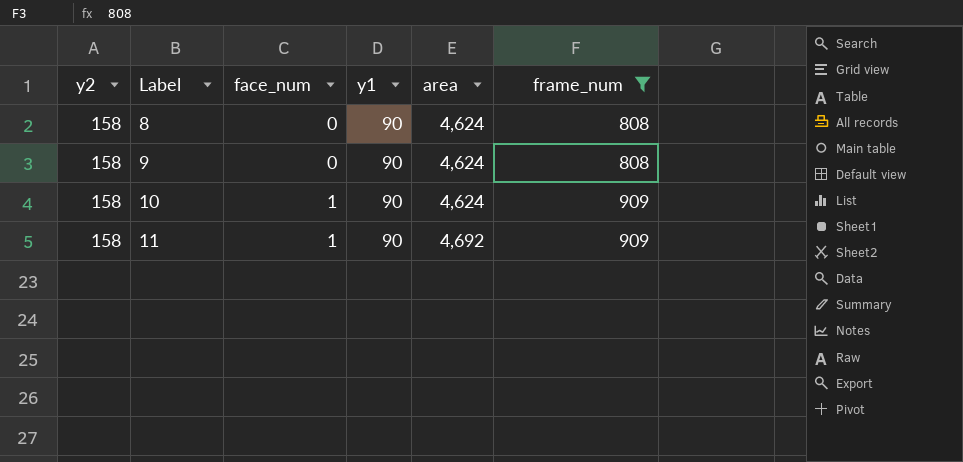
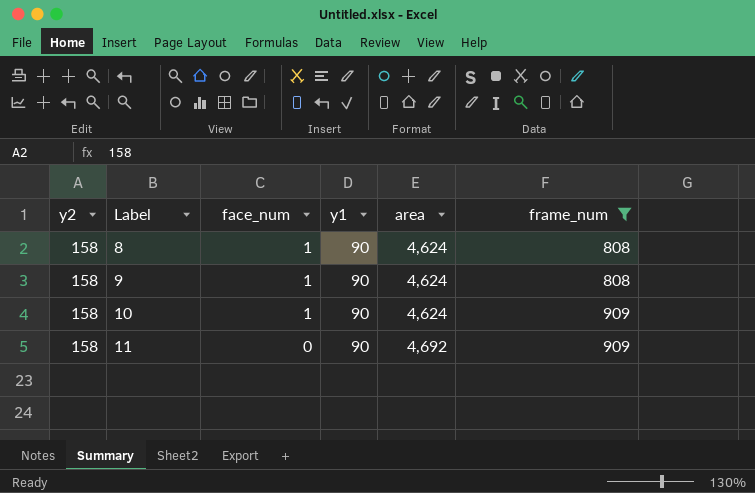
8 | face_num: 0 -> 1
9 | face_num: 0 -> 1
11 | face_num: 1 -> 0

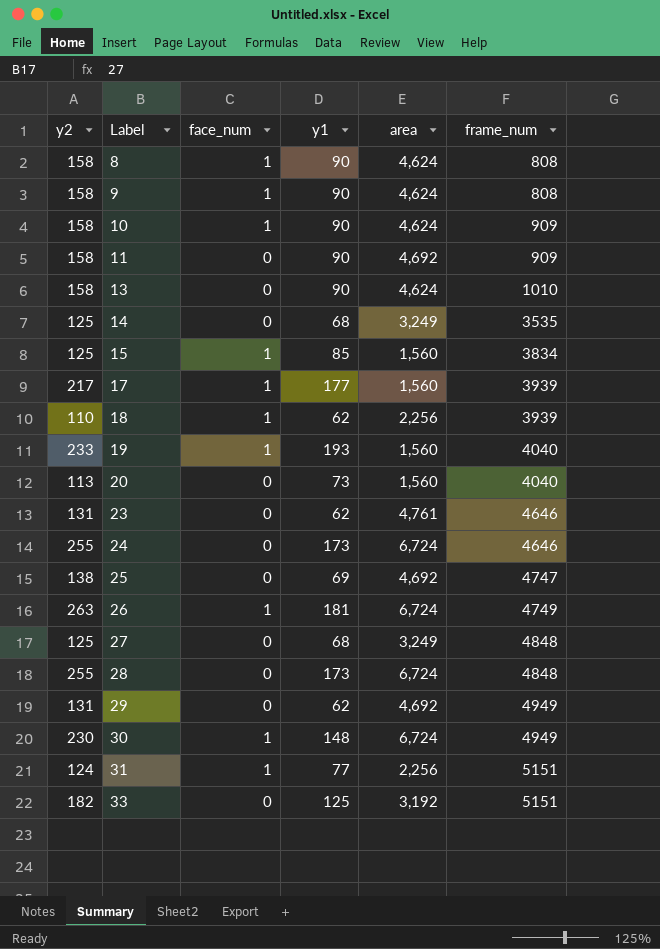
filter: frame_num <= 909 -> none

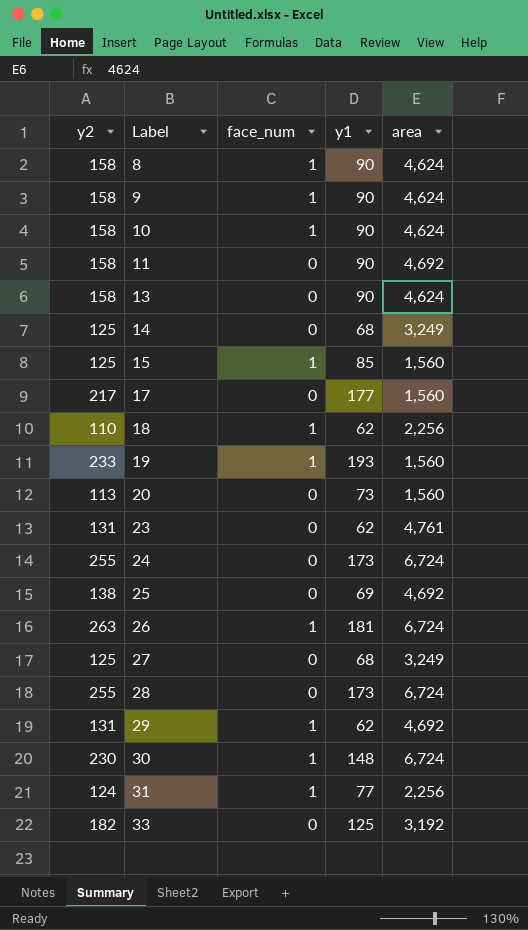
column frame_num | position: 6 -> none
17 | face_num: 1 -> 0
29 | face_num: 0 -> 1

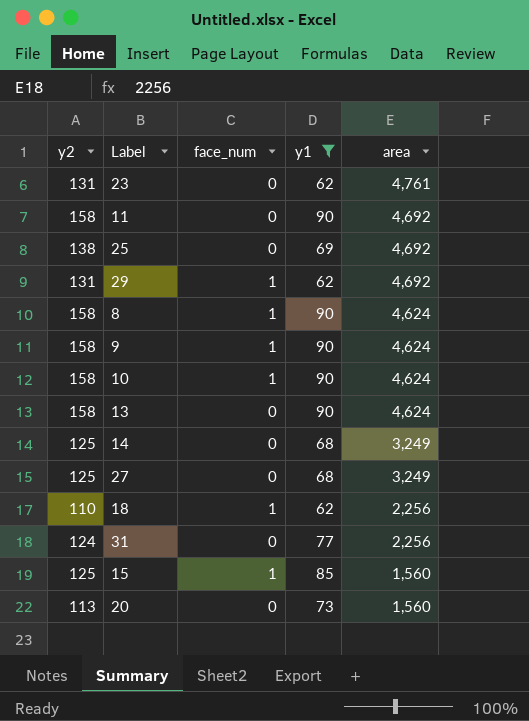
filter: none -> y1 <= 90
row order: Label ascending -> area descending
31 | face_num: 1 -> 0

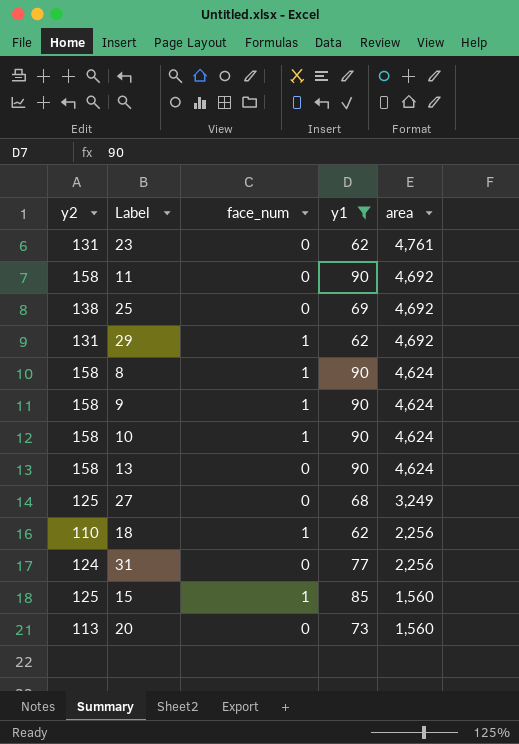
row 14: 125 | 0 | 68 | 3,249 -> none

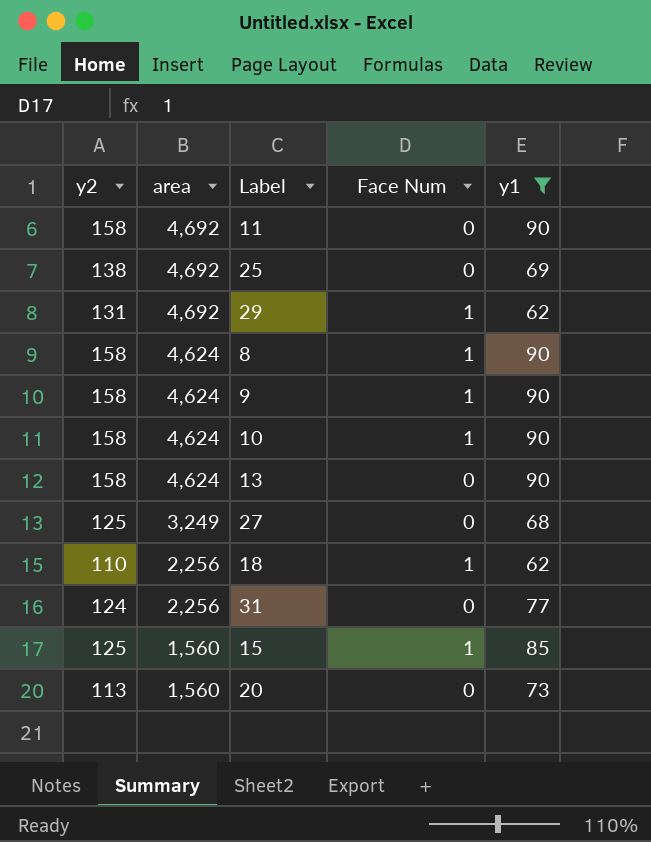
column area | position: 5 -> 2
column name: face_num -> Face Num
row 23: 131 | 0 | 62 | 4,761 -> none

